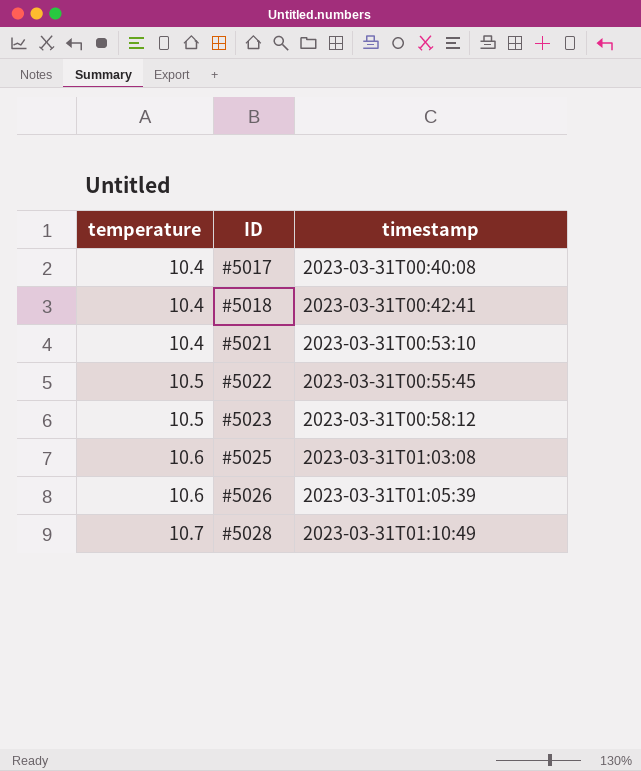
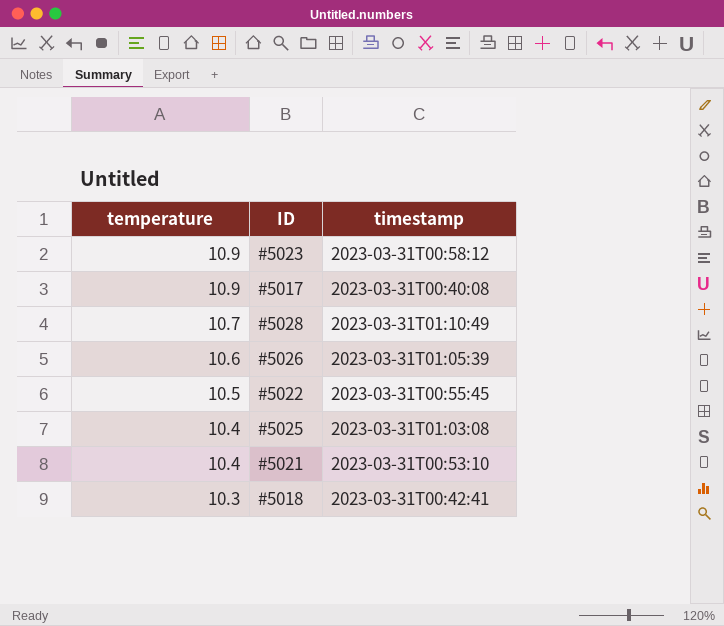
row order: temperature ascending -> temperature descending
#5023 | temperature: 10.5 -> 10.9
#5017 | temperature: 10.4 -> 10.9
#5025 | temperature: 10.6 -> 10.4
#5018 | temperature: 10.4 -> 10.3

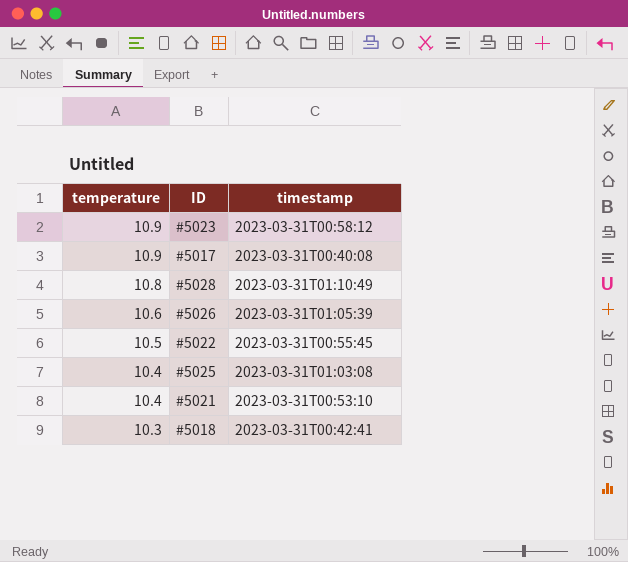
#5028 | temperature: 10.7 -> 10.8

